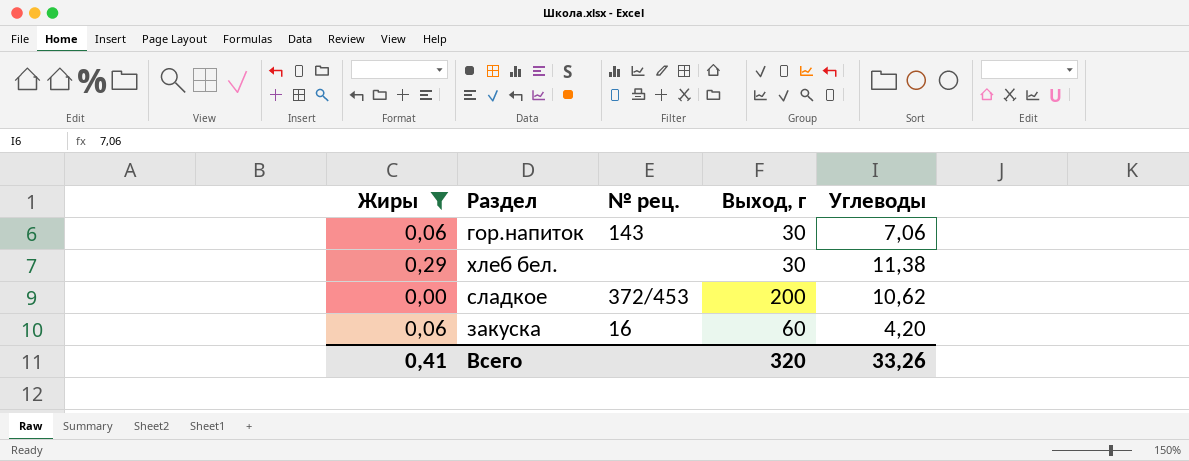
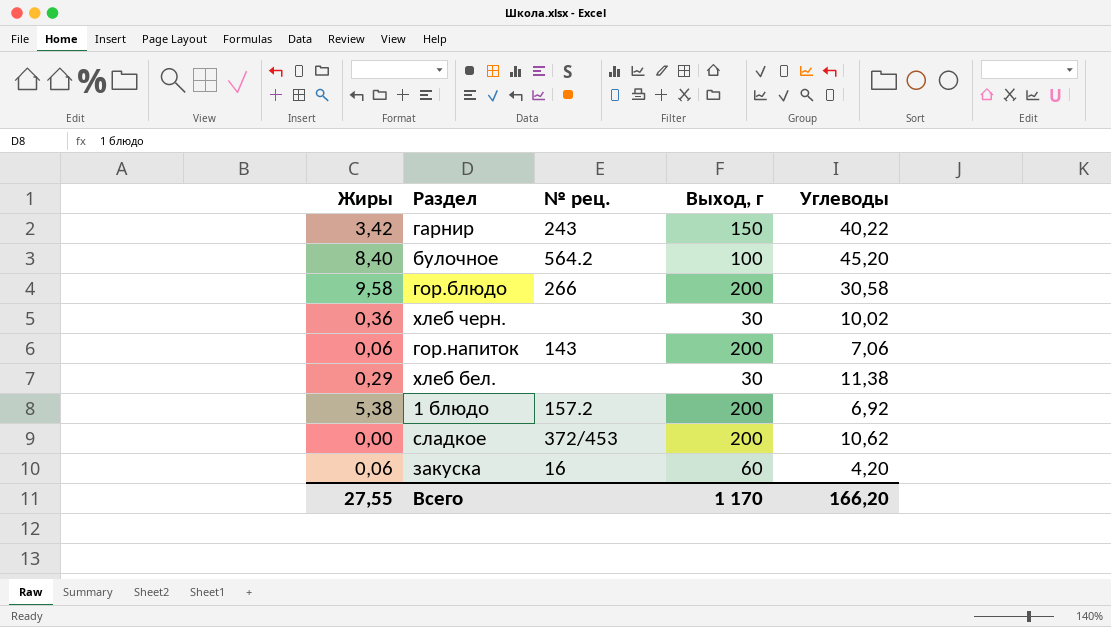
filter: Жиры <= 0,29 -> none
гор.напиток | Выход, г: 30 -> 200
Всего | Жиры: 0,41 -> 27,55
Всего | Выход, г: 320 -> 1 170
Всего | Углеводы: 33,26 -> 166,20

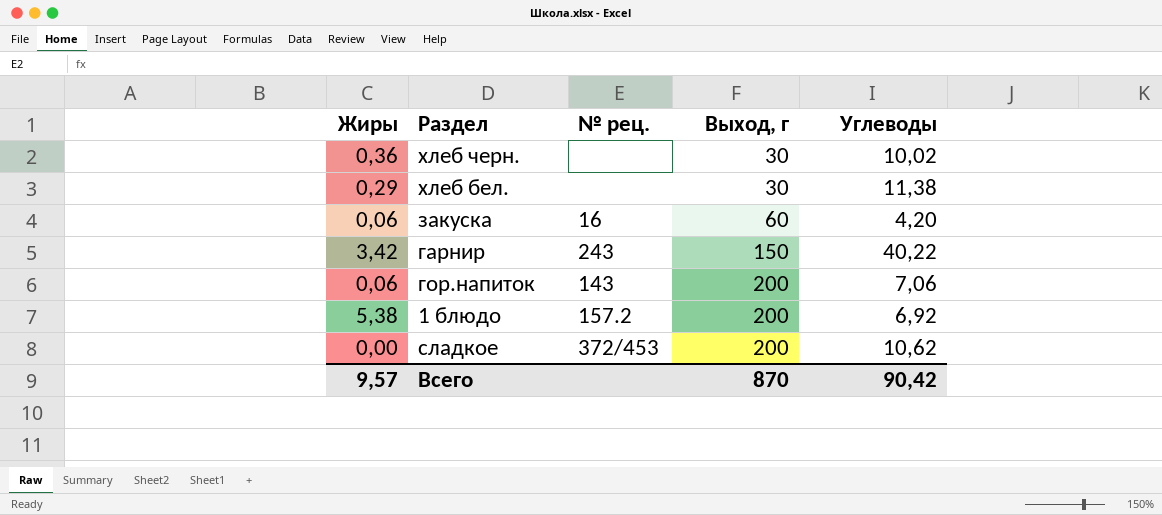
row order: none -> Выход, г ascending
row булочное: 8,40 | 564.2 | 100 | 45,20 -> none
row гор.блюдо: 9,58 | 266 | 200 | 30,58 -> none
Всего | Жиры: 27,55 -> 9,57
Всего | Выход, г: 1 170 -> 870
Всего | Углеводы: 166,20 -> 90,42

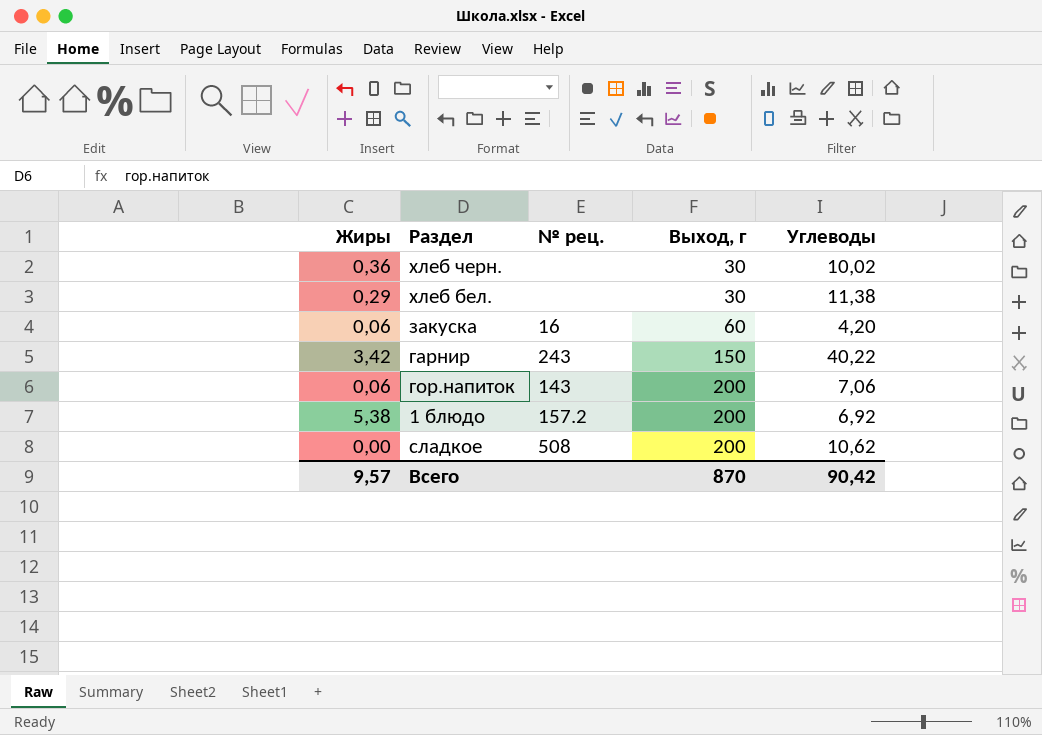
сладкое | № рец.: 372/453 -> 508

